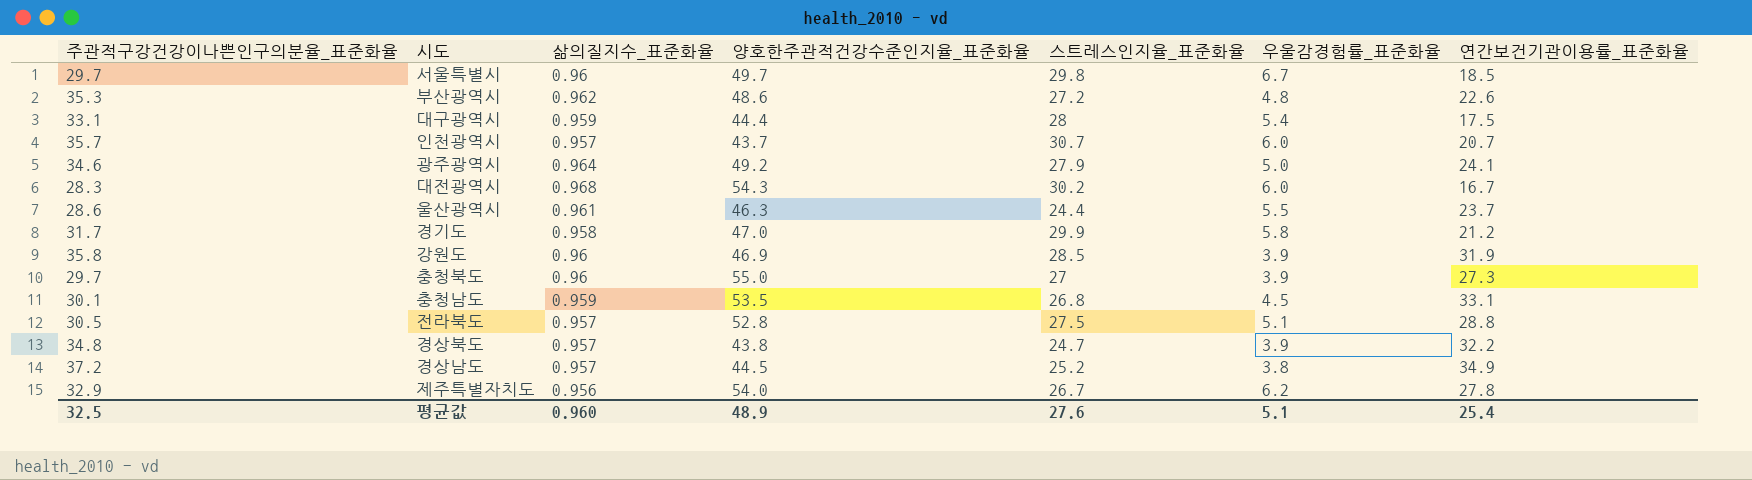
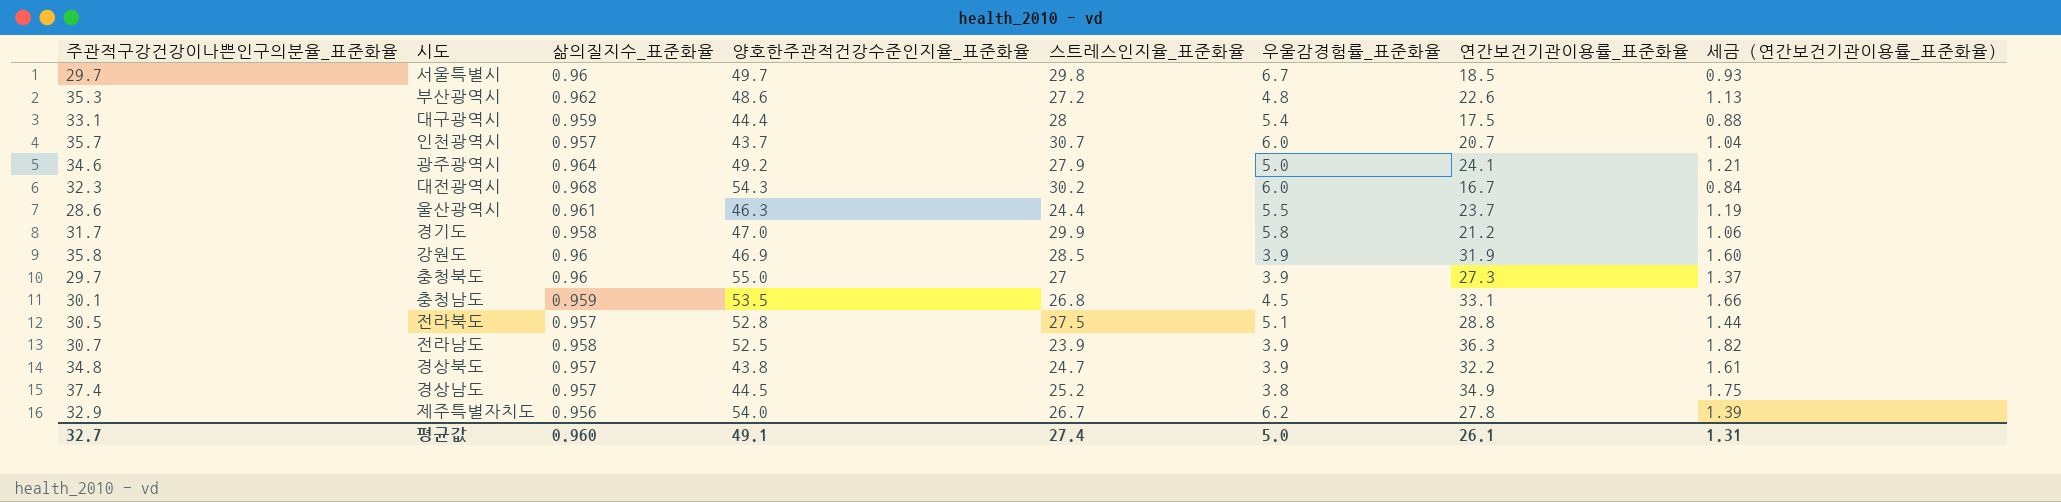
column 세금 (연간보건기관이용률_표준화율) | formula: none -> [연간보건기관이용률_표준화율] * 0.05
대전광역시 | 주관적구강건강이나쁜인구의분율_표준화율: 28.3 -> 32.3
row 전라남도: none -> 30.7 | 0.958 | 52.5 | 23.9 | 3.9 | 36.3 | 1.82
경상남도 | 주관적구강건강이나쁜인구의분율_표준화율: 37.2 -> 37.4
평균값 | 주관적구강건강이나쁜인구의분율_표준화율: 32.5 -> 32.7
평균값 | 양호한주관적건강수준인지율_표준화율: 48.9 -> 49.1
평균값 | 스트레스인지율_표준화율: 27.6 -> 27.4
평균값 | 우울감경험률_표준화율: 5.1 -> 5.0
평균값 | 연간보건기관이용률_표준화율: 25.4 -> 26.1

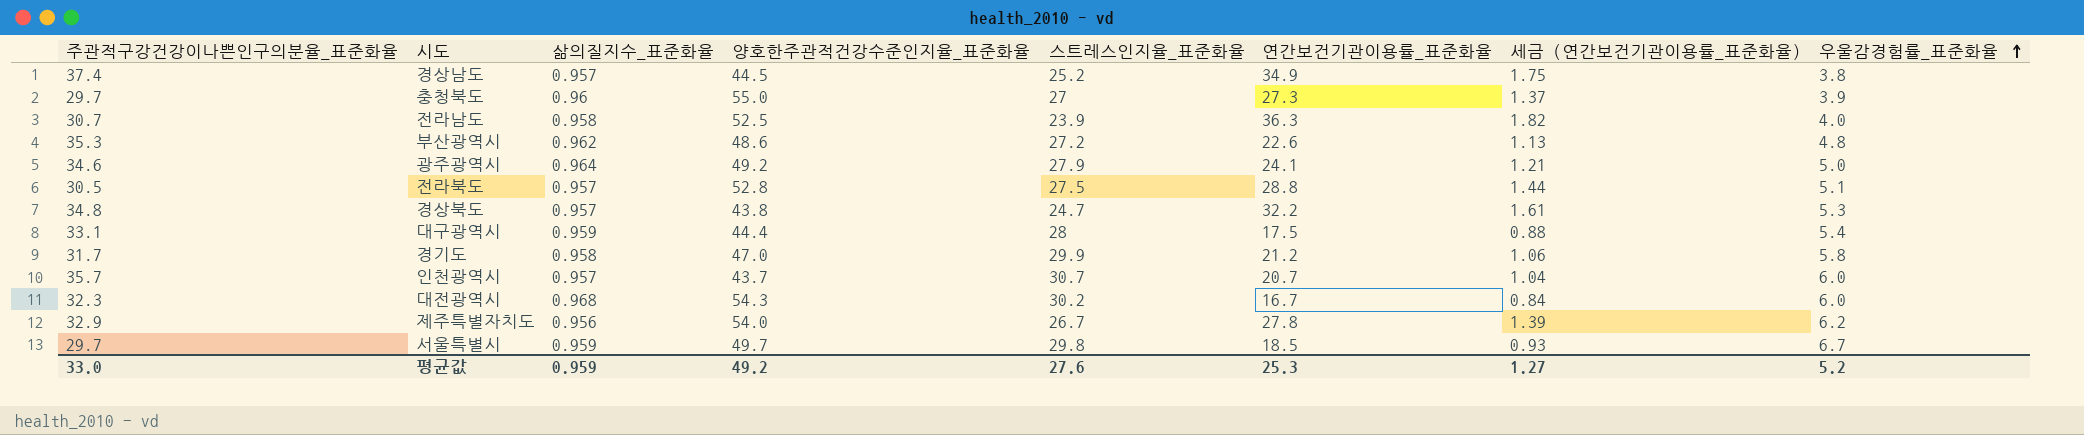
row order: none -> 우울감경험률_표준화율 ascending
column 우울감경험률_표준화율 | position: 6 -> 8
row 울산광역시: 28.6 | 0.961 | 46.3 | 24.4 | 5.5 | 23.7 | 1.19 -> none
row 강원도: 35.8 | 0.96 | 46.9 | 28.5 | 3.9 | 31.9 | 1.60 -> none
row 충청남도: 30.1 | 0.959 | 53.5 | 26.8 | 4.5 | 33.1 | 1.66 -> none
전라남도 | 우울감경험률_표준화율: 3.9 -> 4.0
경상북도 | 우울감경험률_표준화율: 3.9 -> 5.3
서울특별시 | 삶의질지수_표준화율: 0.96 -> 0.959
평균값 | 주관적구강건강이나쁜인구의분율_표준화율: 32.7 -> 33.0
평균값 | 삶의질지수_표준화율: 0.960 -> 0.959
평균값 | 양호한주관적건강수준인지율_표준화율: 49.1 -> 49.2
평균값 | 스트레스인지율_표준화율: 27.4 -> 27.6
평균값 | 연간보건기관이용률_표준화율: 26.1 -> 25.3
평균값 | 세금 (연간보건기관이용률_표준화율): 1.31 -> 1.27
평균값 | 우울감경험률_표준화율: 5.0 -> 5.2

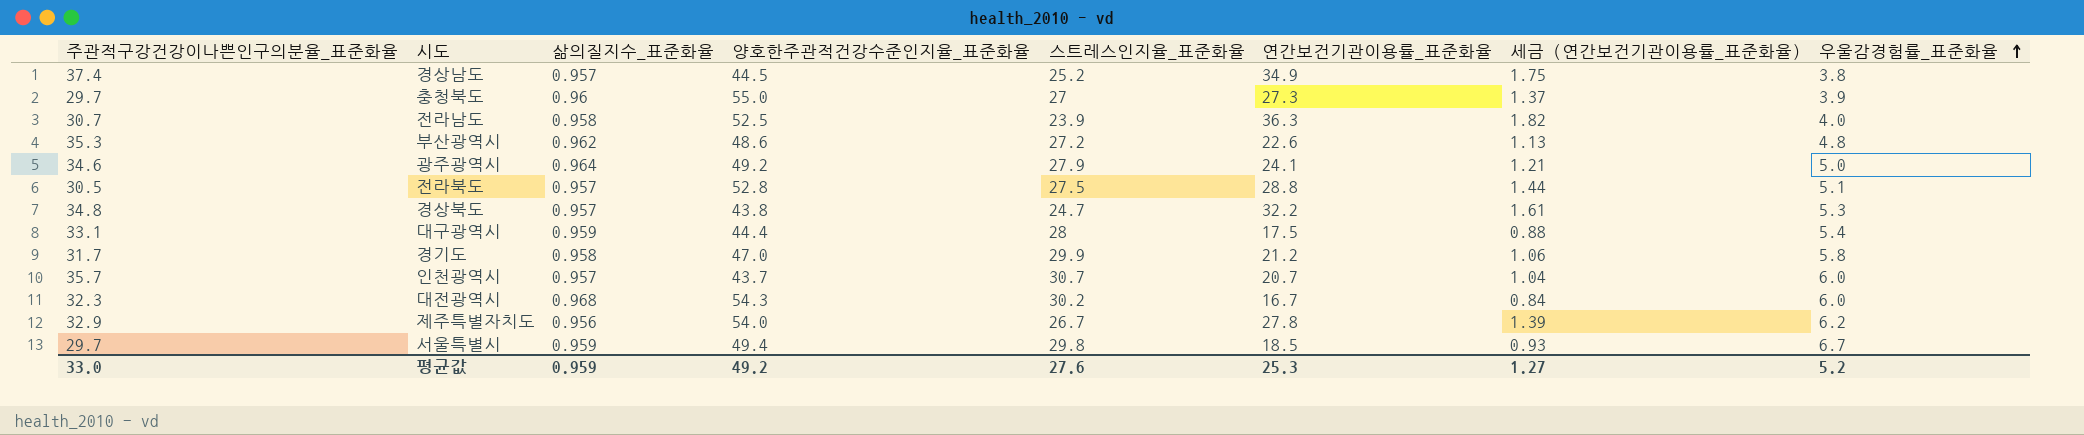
서울특별시 | 양호한주관적건강수준인지율_표준화율: 49.7 -> 49.4

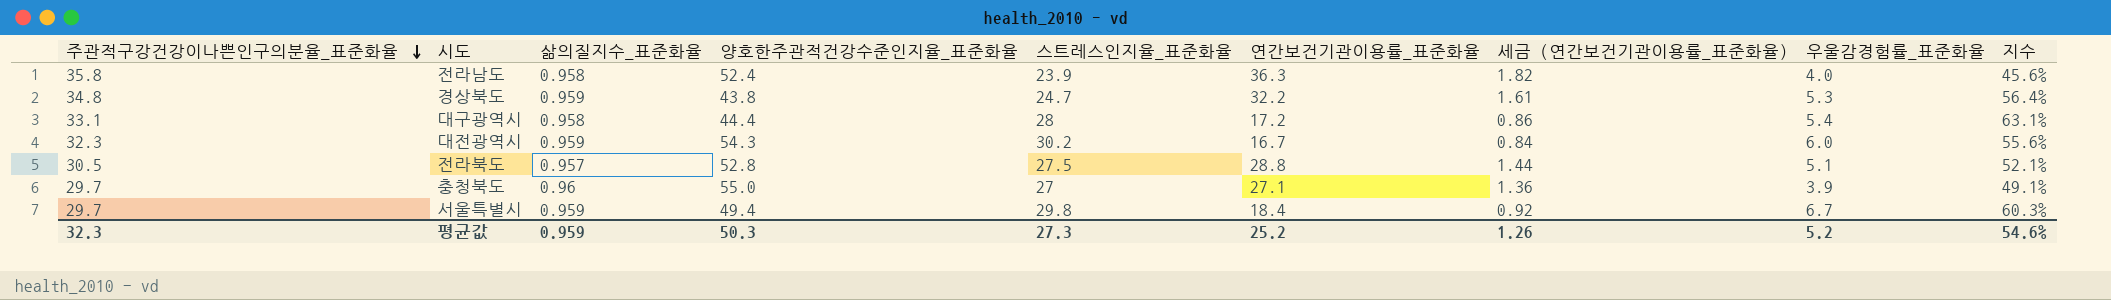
row order: 우울감경험률_표준화율 ascending -> 주관적구강건강이나쁜인구의분율_표준화율 descending
column 지수 | formula: none -> [스트레스인지율_표준화율] / [양호한주관적건강수준인지율_표준화율]
row 경상남도: 37.4 | 0.957 | 44.5 | 25.2 | 34.9 | 1.75 | 3.8 -> none
row 부산광역시: 35.3 | 0.962 | 48.6 | 27.2 | 22.6 | 1.13 | 4.8 -> none
row 광주광역시: 34.6 | 0.964 | 49.2 | 27.9 | 24.1 | 1.21 | 5.0 -> none
row 경기도: 31.7 | 0.958 | 47.0 | 29.9 | 21.2 | 1.06 | 5.8 -> none
row 인천광역시: 35.7 | 0.957 | 43.7 | 30.7 | 20.7 | 1.04 | 6.0 -> none
row 제주특별자치도: 32.9 | 0.956 | 54.0 | 26.7 | 27.8 | 1.39 | 6.2 -> none
전라남도 | 주관적구강건강이나쁜인구의분율_표준화율: 30.7 -> 35.8
전라남도 | 양호한주관적건강수준인지율_표준화율: 52.5 -> 52.4
경상북도 | 삶의질지수_표준화율: 0.957 -> 0.959
대구광역시 | 삶의질지수_표준화율: 0.959 -> 0.958
대구광역시 | 연간보건기관이용률_표준화율: 17.5 -> 17.2
대구광역시 | 세금 (연간보건기관이용률_표준화율): 0.88 -> 0.86
대전광역시 | 삶의질지수_표준화율: 0.968 -> 0.959
충청북도 | 연간보건기관이용률_표준화율: 27.3 -> 27.1
충청북도 | 세금 (연간보건기관이용률_표준화율): 1.37 -> 1.36
서울특별시 | 연간보건기관이용률_표준화율: 18.5 -> 18.4
서울특별시 | 세금 (연간보건기관이용률_표준화율): 0.93 -> 0.92
평균값 | 주관적구강건강이나쁜인구의분율_표준화율: 33.0 -> 32.3
평균값 | 양호한주관적건강수준인지율_표준화율: 49.2 -> 50.3
평균값 | 스트레스인지율_표준화율: 27.6 -> 27.3
평균값 | 연간보건기관이용률_표준화율: 25.3 -> 25.2
평균값 | 세금 (연간보건기관이용률_표준화율): 1.27 -> 1.26

